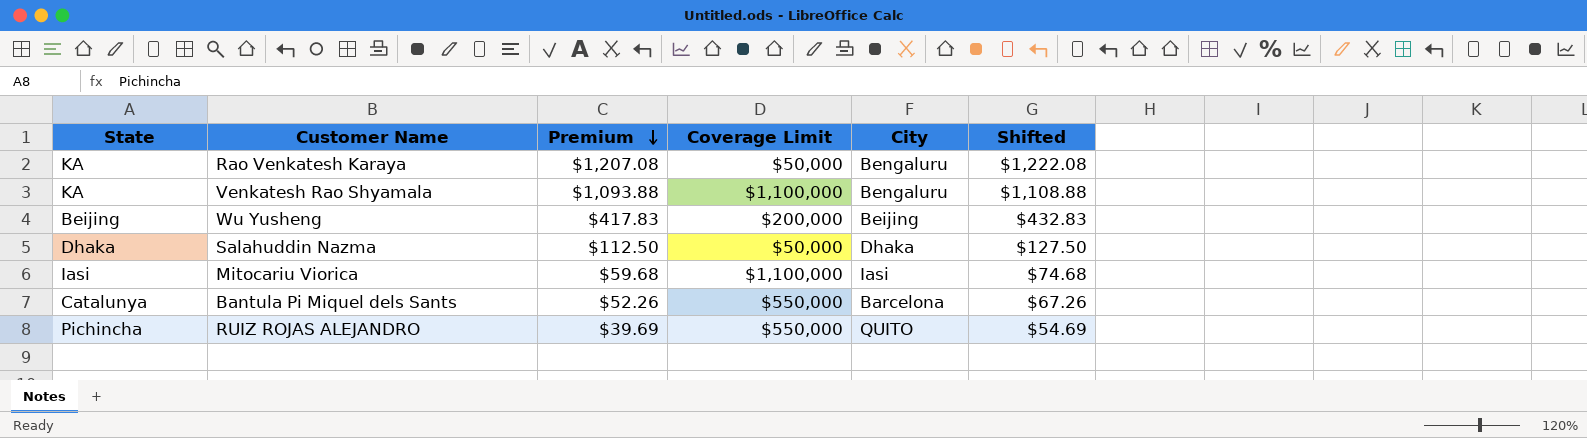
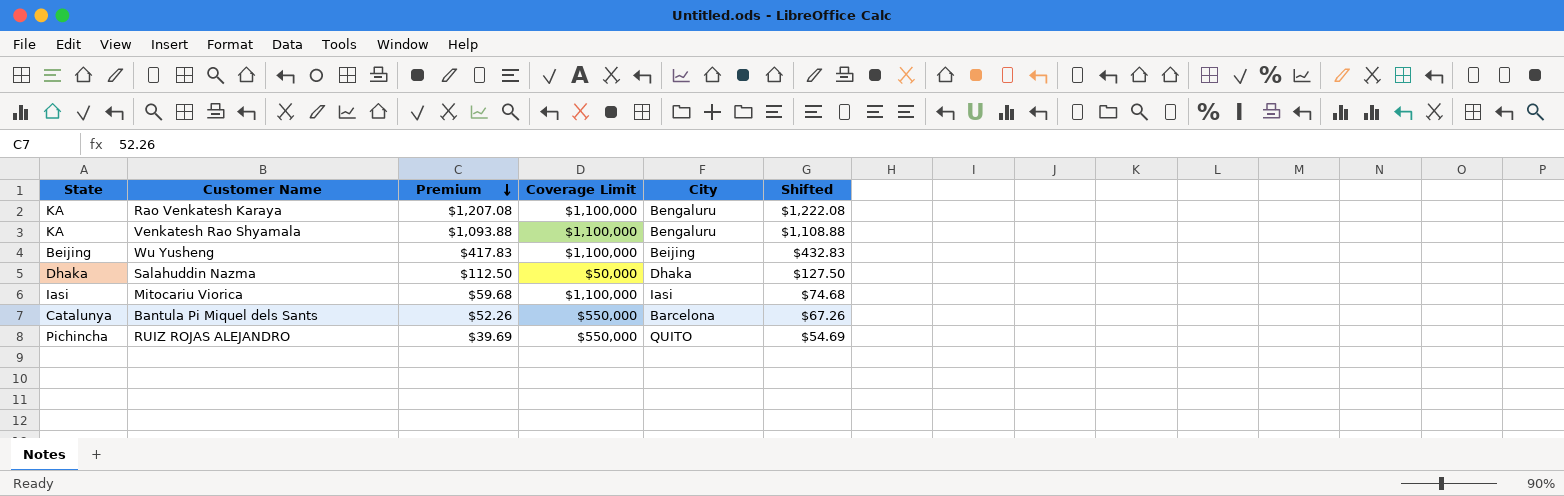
Rao Venkatesh Karaya | Coverage Limit: $50,000 -> $1,100,000
Wu Yusheng | Coverage Limit: $200,000 -> $1,100,000

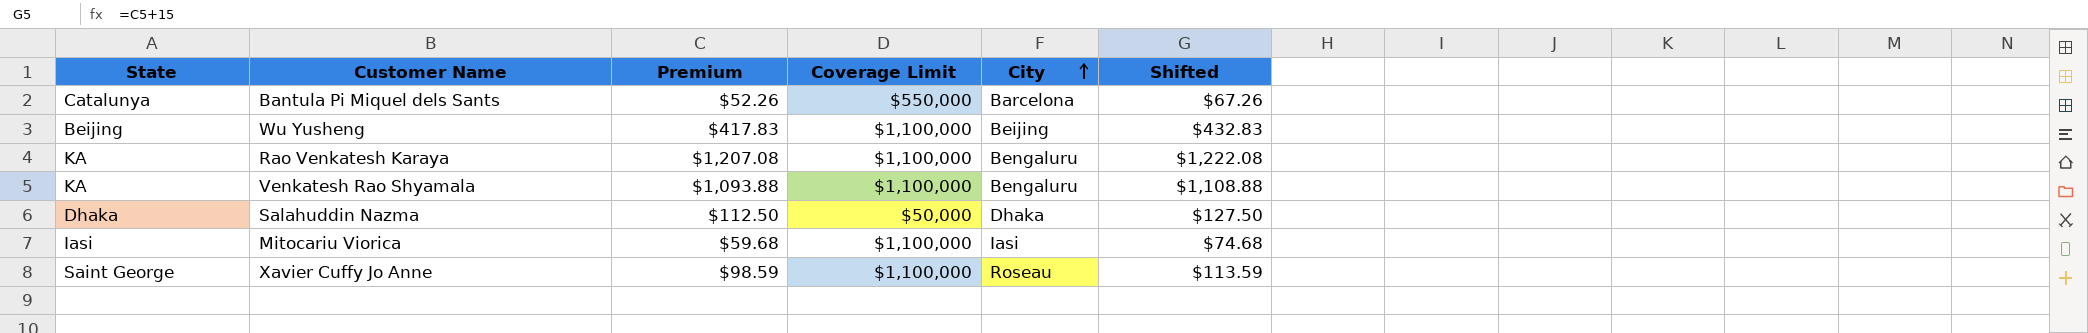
row order: Premium descending -> City ascending
row RUIZ ROJAS ALEJANDRO: Pichincha | $39.69 | $550,000 | QUITO | $54.69 -> none
row Xavier Cuffy Jo Anne: none -> Saint George | $98.59 | $1,100,000 | Roseau | $113.59

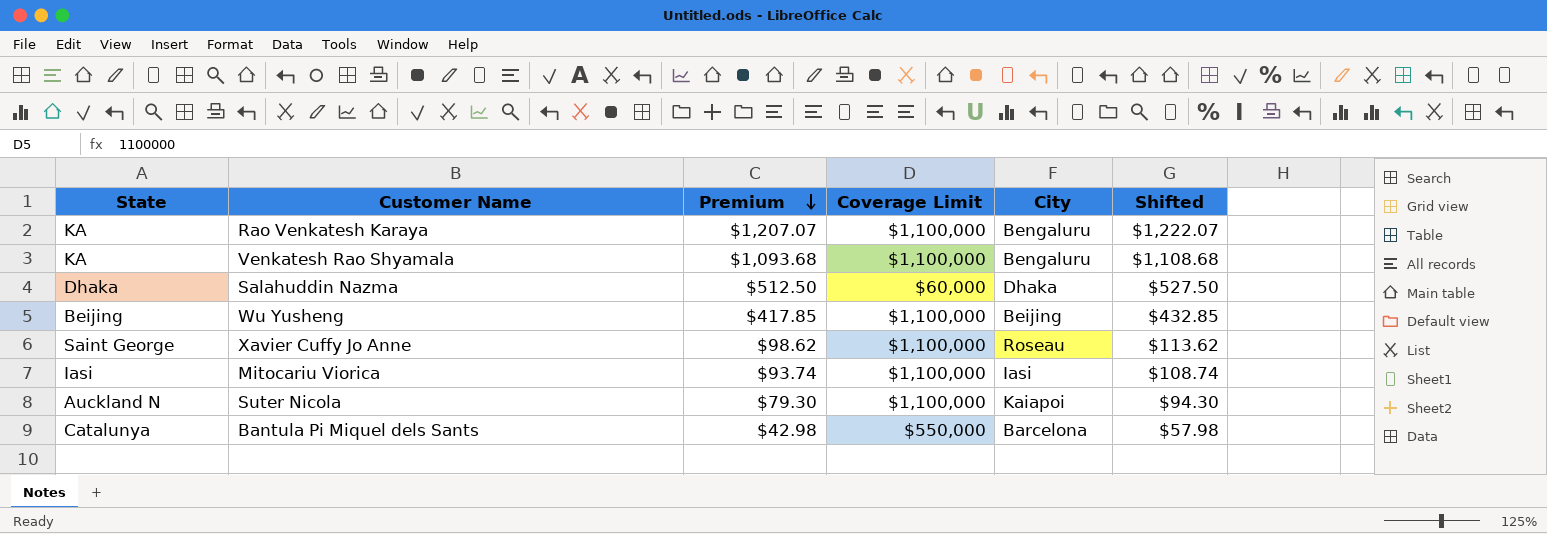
row order: City ascending -> Premium descending
Rao Venkatesh Karaya | Premium: $1,207.08 -> $1,207.07
Rao Venkatesh Karaya | Shifted: $1,222.08 -> $1,222.07
Venkatesh Rao Shyamala | Premium: $1,093.88 -> $1,093.68
Venkatesh Rao Shyamala | Shifted: $1,108.88 -> $1,108.68
Salahuddin Nazma | Premium: $112.50 -> $512.50
Salahuddin Nazma | Coverage Limit: $50,000 -> $60,000
Salahuddin Nazma | Shifted: $127.50 -> $527.50
Wu Yusheng | Premium: $417.83 -> $417.85
Wu Yusheng | Shifted: $432.83 -> $432.85
Xavier Cuffy Jo Anne | Premium: $98.59 -> $98.62
Xavier Cuffy Jo Anne | Shifted: $113.59 -> $113.62
Mitocariu Viorica | Premium: $59.68 -> $93.74
Mitocariu Viorica | Shifted: $74.68 -> $108.74
row Suter Nicola: none -> Auckland N | $79.30 | $1,100,000 | Kaiapoi | $94.30
Bantula Pi Miquel dels Sants | Premium: $52.26 -> $42.98
Bantula Pi Miquel dels Sants | Shifted: $67.26 -> $57.98

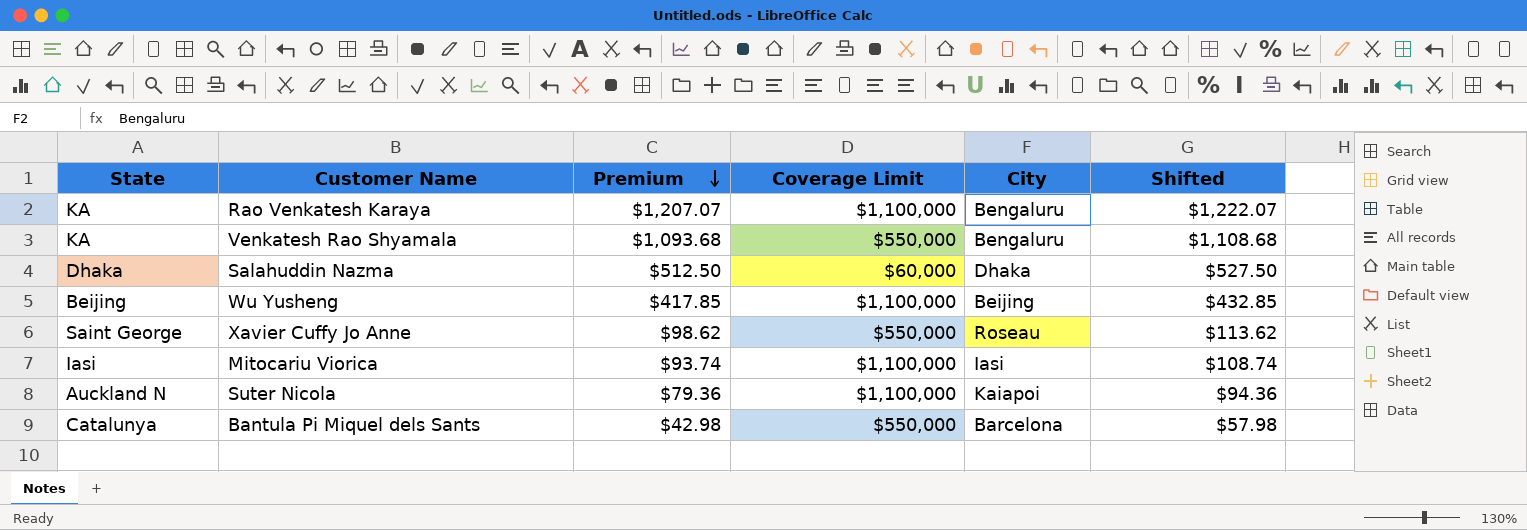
Venkatesh Rao Shyamala | Coverage Limit: $1,100,000 -> $550,000
Xavier Cuffy Jo Anne | Coverage Limit: $1,100,000 -> $550,000
Suter Nicola | Premium: $79.30 -> $79.36
Suter Nicola | Shifted: $94.30 -> $94.36

